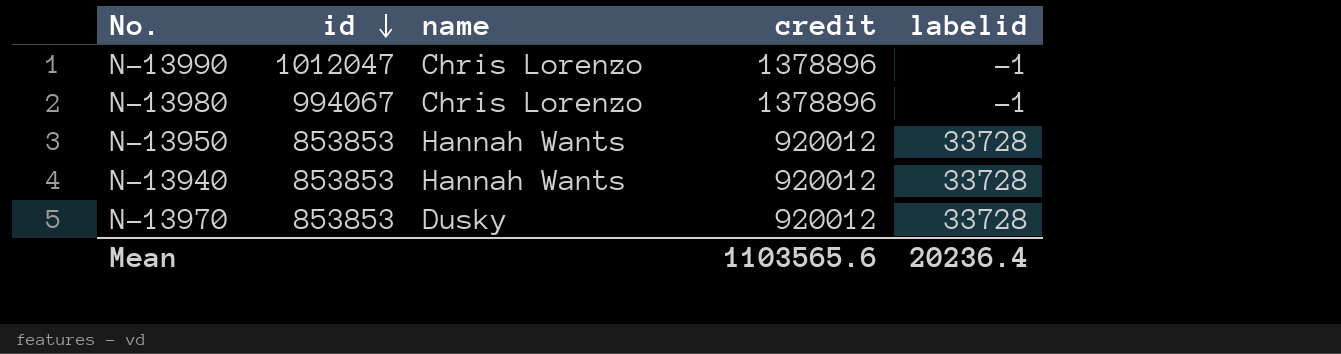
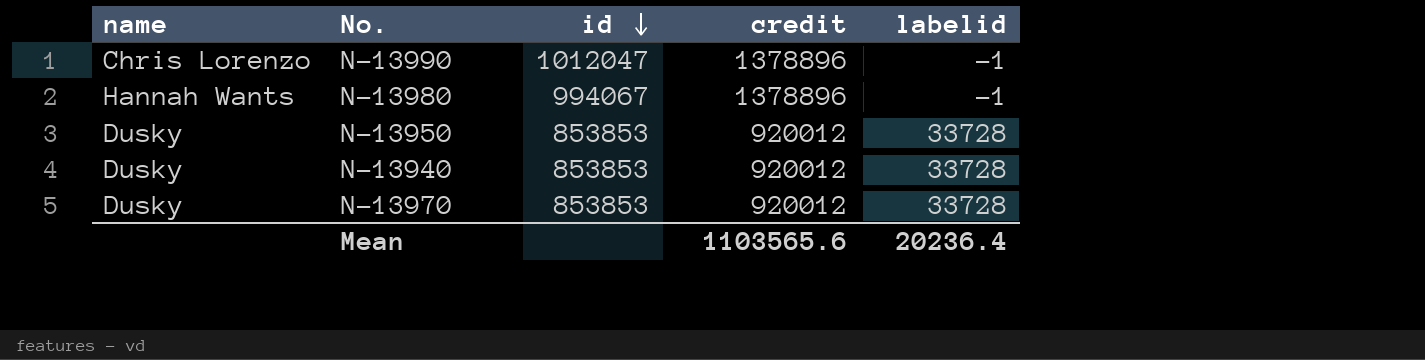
column name | position: 3 -> 1
N-13980 | name: Chris Lorenzo -> Hannah Wants
N-13950 | name: Hannah Wants -> Dusky
N-13940 | name: Hannah Wants -> Dusky

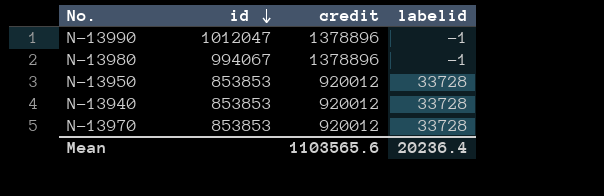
column name | position: 1 -> none

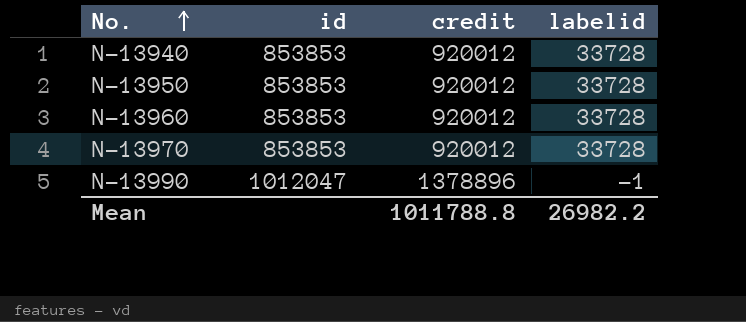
row order: id descending -> No. ascending
row N-13980: 994067 | 1378896 | -1 -> none
row N-13960: none -> 853853 | 920012 | 33728
Mean | credit: 1103565.6 -> 1011788.8
Mean | labelid: 20236.4 -> 26982.2

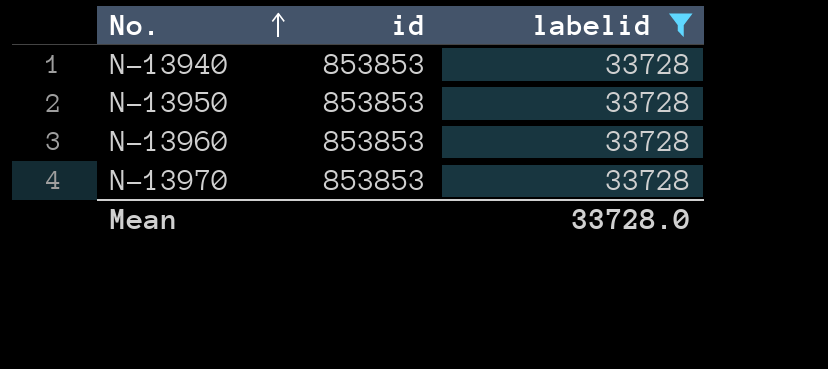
filter: none -> labelid = 33728
column credit | position: 3 -> none
Mean | labelid: 26982.2 -> 33728.0

